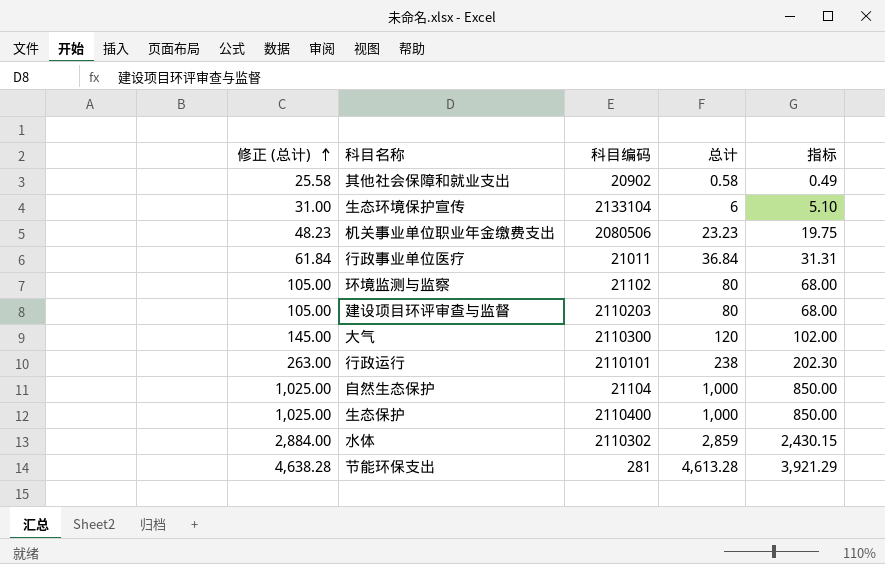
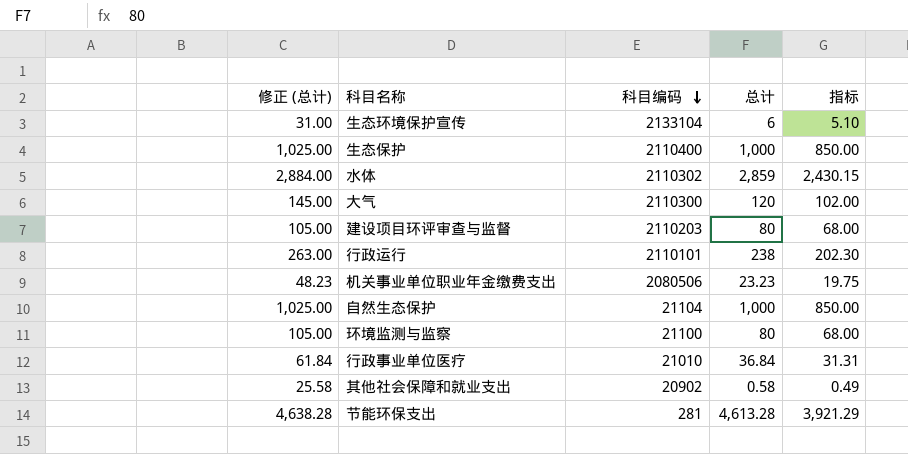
row order: 修正 (总计) ascending -> 科目编码 descending
环境监测与监察 | 科目编码: 21102 -> 21100
行政事业单位医疗 | 科目编码: 21011 -> 21010

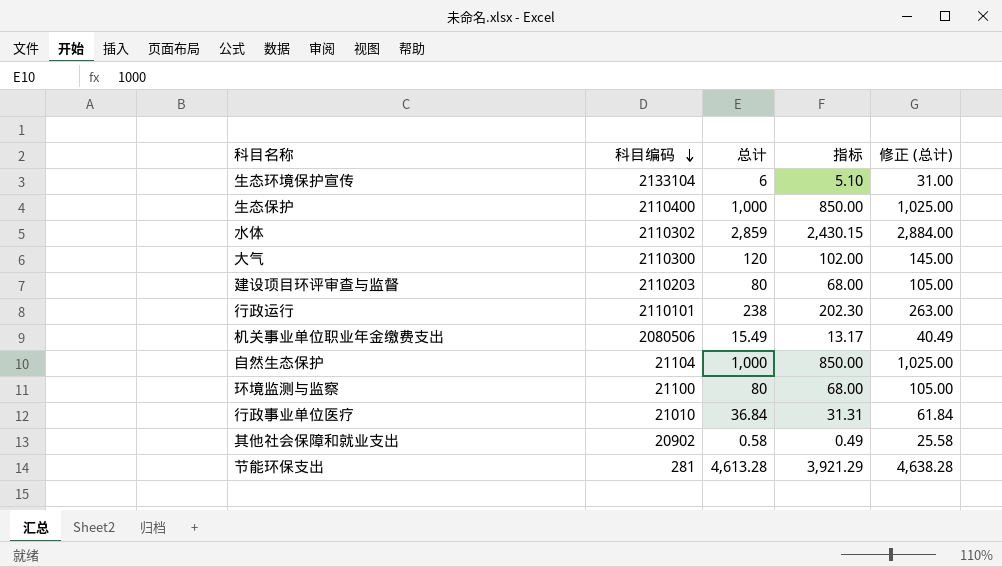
column 修正 (总计) | position: 1 -> 5
机关事业单位职业年金缴费支出 | 总计: 23.23 -> 15.49
机关事业单位职业年金缴费支出 | 指标: 19.75 -> 13.17
机关事业单位职业年金缴费支出 | 修正 (总计): 48.23 -> 40.49

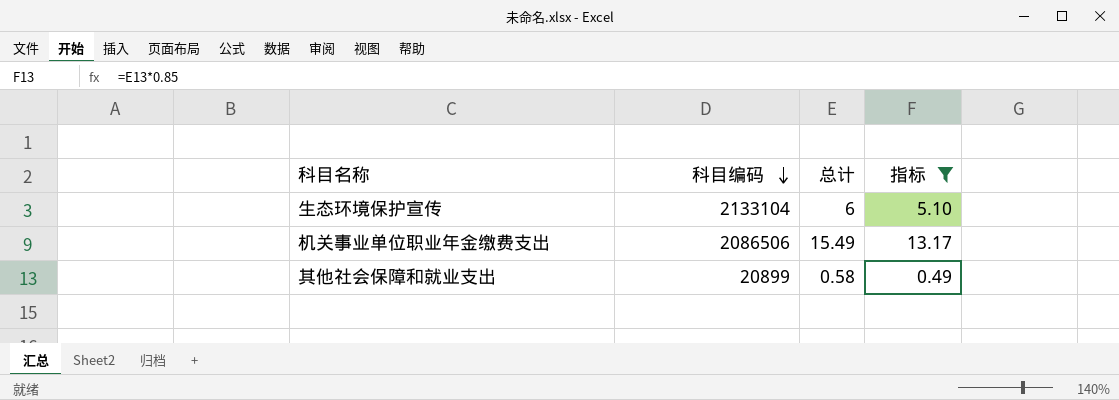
filter: none -> 指标 <= 13.17
column 修正 (总计) | formula: [总计] + 25 -> none
机关事业单位职业年金缴费支出 | 科目编码: 2080506 -> 2086506
其他社会保障和就业支出 | 科目编码: 20902 -> 20899

